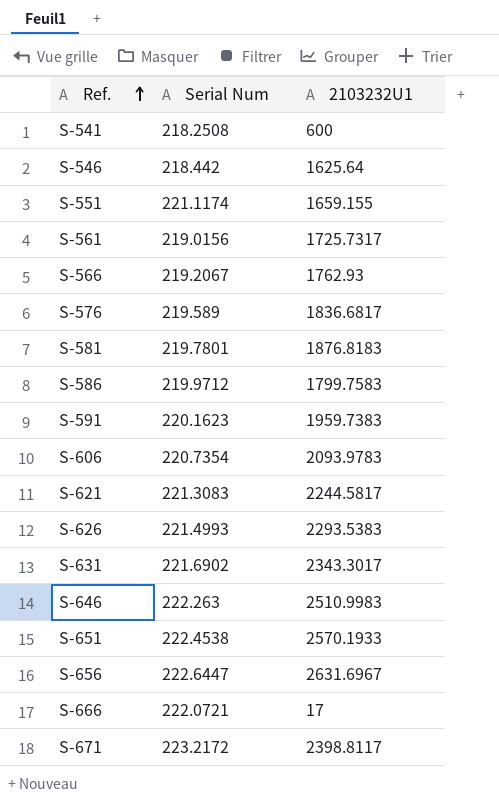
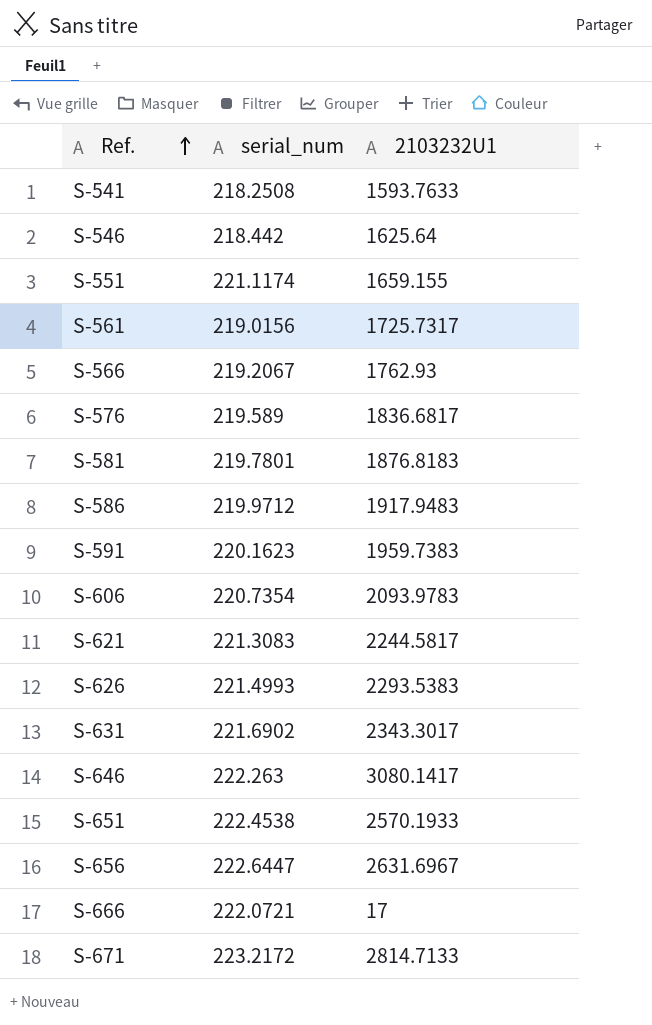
column name: Serial Num -> serial_num
S-541 | 2103232U1: 600 -> 1593.7633
S-586 | 2103232U1: 1799.7583 -> 1917.9483
S-646 | 2103232U1: 2510.9983 -> 3080.1417
S-671 | 2103232U1: 2398.8117 -> 2814.7133

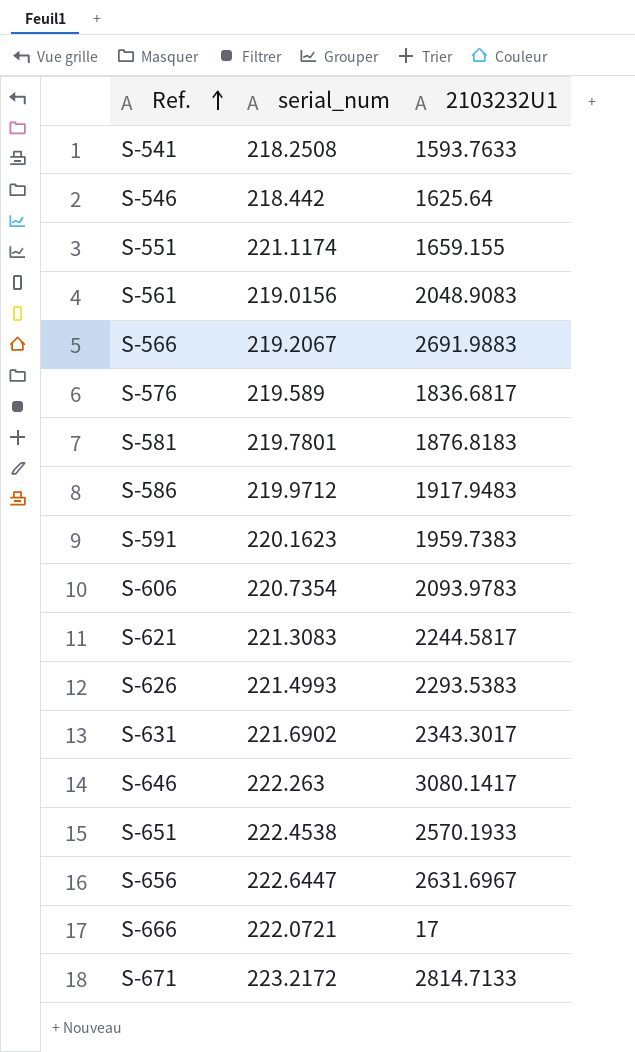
S-561 | 2103232U1: 1725.7317 -> 2048.9083
S-566 | 2103232U1: 1762.93 -> 2691.9883

